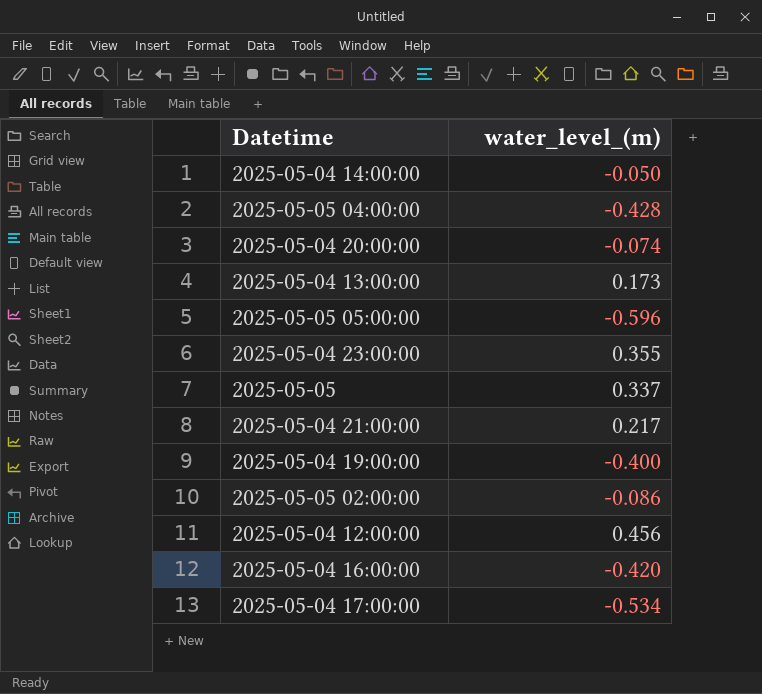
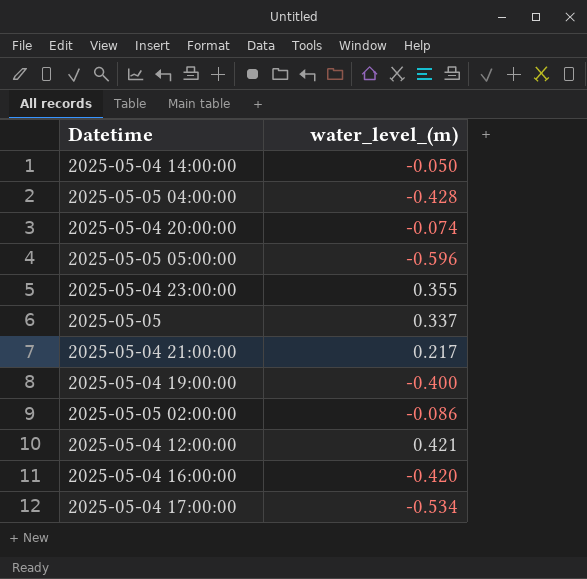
row 2025-05-04 13:00:00: 0.173 -> none
2025-05-04 12:00:00 | water_level_(m): 0.456 -> 0.421

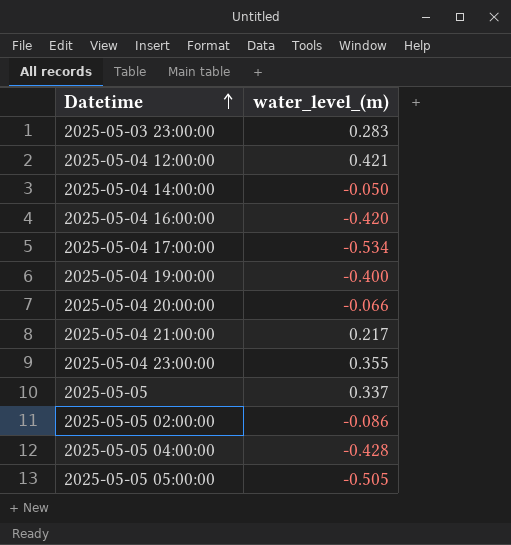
row order: none -> Datetime ascending
row 2025-05-03 23:00:00: none -> 0.283
2025-05-04 20:00:00 | water_level_(m): -0.074 -> -0.066
2025-05-05 05:00:00 | water_level_(m): -0.596 -> -0.505

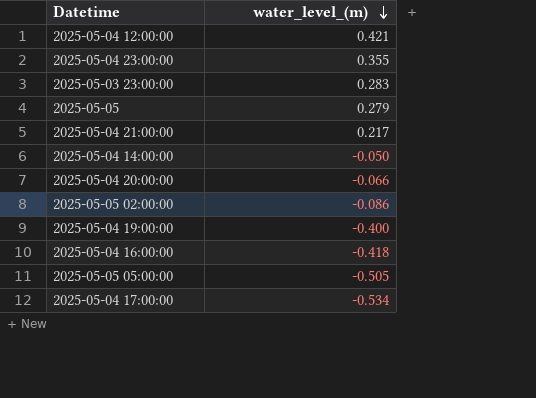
row order: Datetime ascending -> water_level_(m) descending
row 2025-05-05 04:00:00: -0.428 -> none
2025-05-05 | water_level_(m): 0.337 -> 0.279
2025-05-04 16:00:00 | water_level_(m): -0.420 -> -0.418

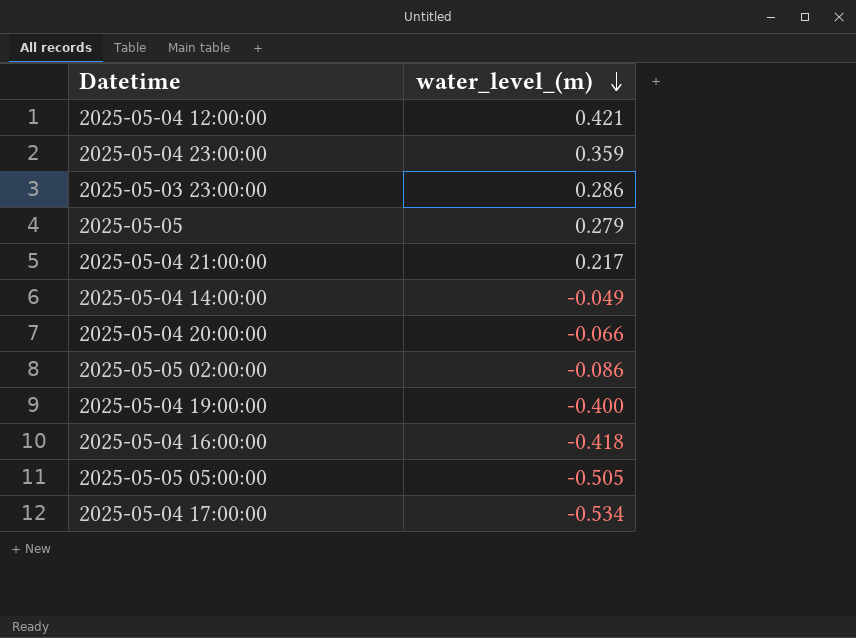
2025-05-04 23:00:00 | water_level_(m): 0.355 -> 0.359
2025-05-03 23:00:00 | water_level_(m): 0.283 -> 0.286
2025-05-04 14:00:00 | water_level_(m): -0.050 -> -0.049

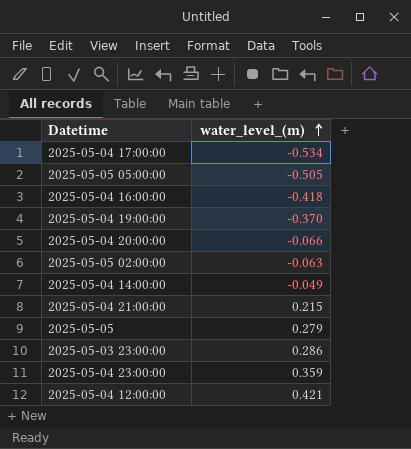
row order: water_level_(m) descending -> water_level_(m) ascending
2025-05-04 19:00:00 | water_level_(m): -0.400 -> -0.370
2025-05-05 02:00:00 | water_level_(m): -0.086 -> -0.063
2025-05-04 21:00:00 | water_level_(m): 0.217 -> 0.215

